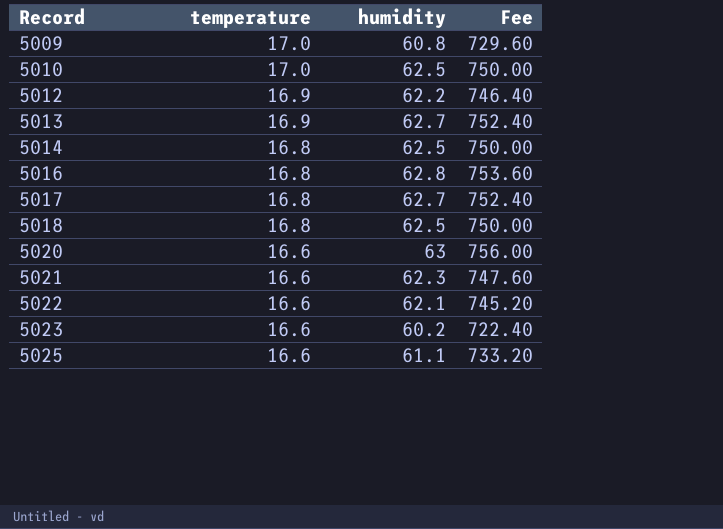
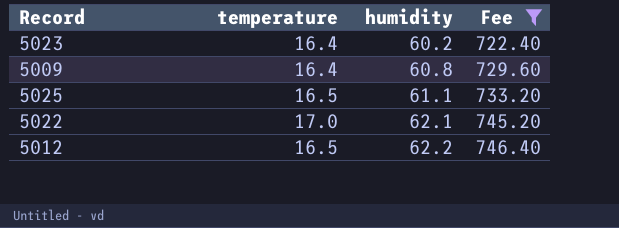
filter: none -> Fee <= 746.40
row order: Record ascending -> humidity ascending
5023 | temperature: 16.6 -> 16.4
5009 | temperature: 17.0 -> 16.4
5025 | temperature: 16.6 -> 16.5
5022 | temperature: 16.6 -> 17.0
5012 | temperature: 16.9 -> 16.5

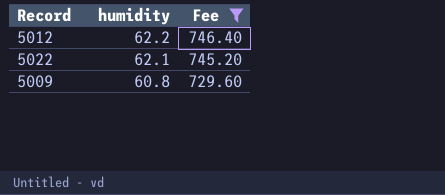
row order: humidity ascending -> humidity descending
column temperature | position: 2 -> none
row 5023: 16.4 | 60.2 | 722.40 -> none
row 5025: 16.5 | 61.1 | 733.20 -> none

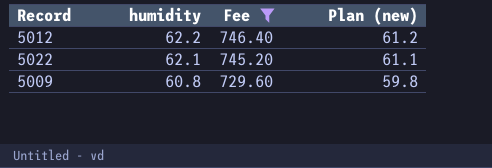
column Plan (new) | formula: none -> [humidity] - 1

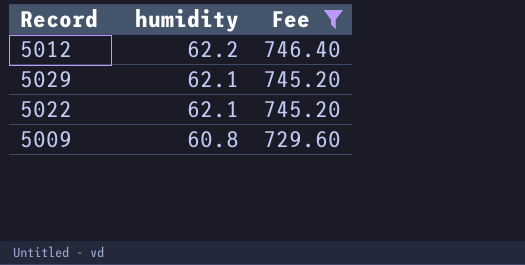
column Plan (new) | formula: [humidity] - 1 -> none
row 5029: none -> 62.1 | 745.20

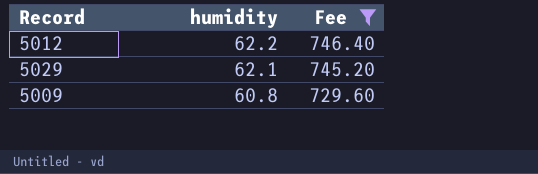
row 5022: 62.1 | 745.20 -> none

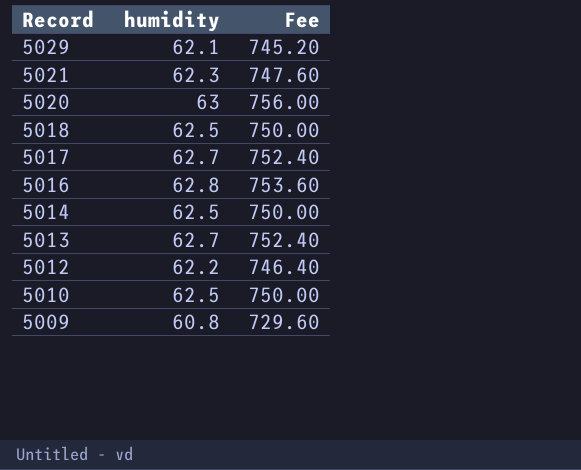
filter: Fee <= 746.40 -> none
row order: humidity descending -> Record descending

